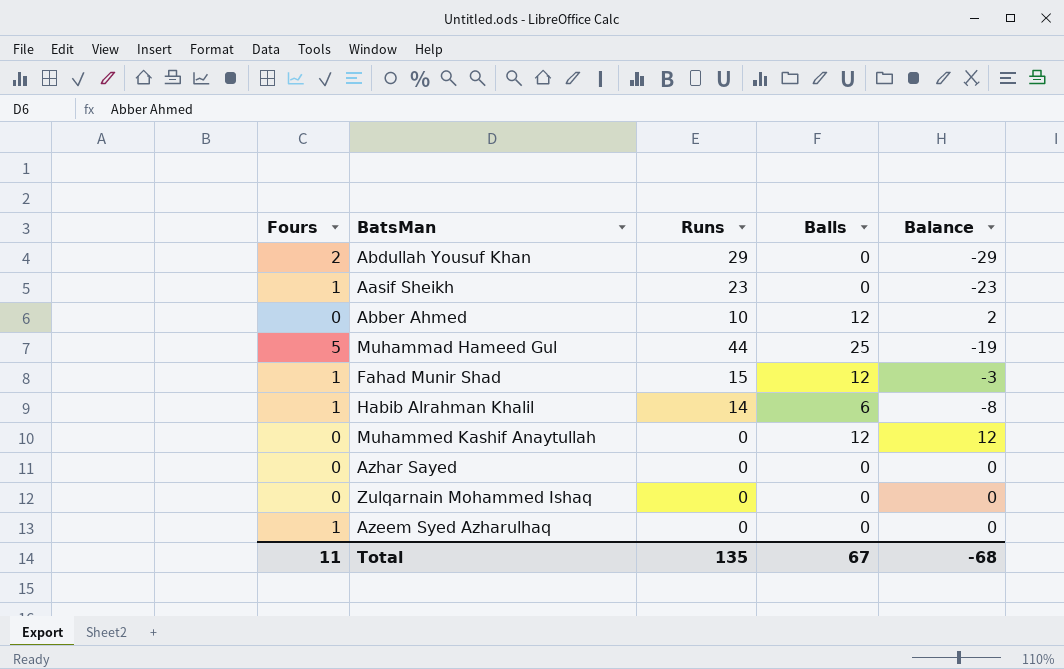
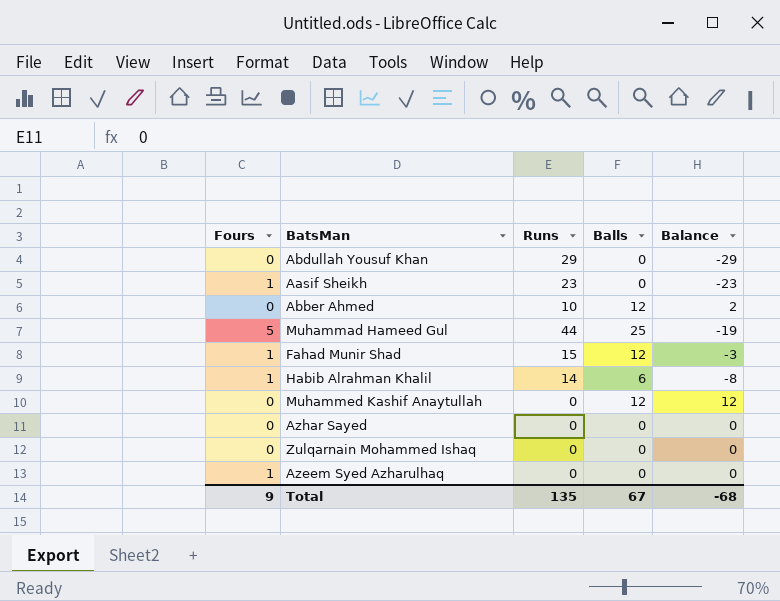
Abdullah Yousuf Khan | Fours: 2 -> 0
Total | Fours: 11 -> 9

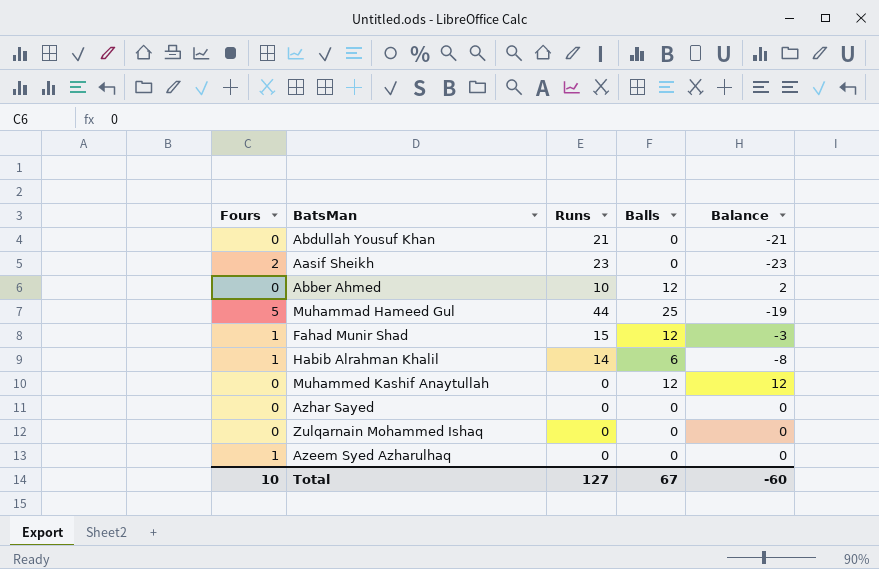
Abdullah Yousuf Khan | Runs: 29 -> 21
Abdullah Yousuf Khan | Balance: -29 -> -21
Aasif Sheikh | Fours: 1 -> 2
Total | Fours: 9 -> 10
Total | Runs: 135 -> 127
Total | Balance: -68 -> -60

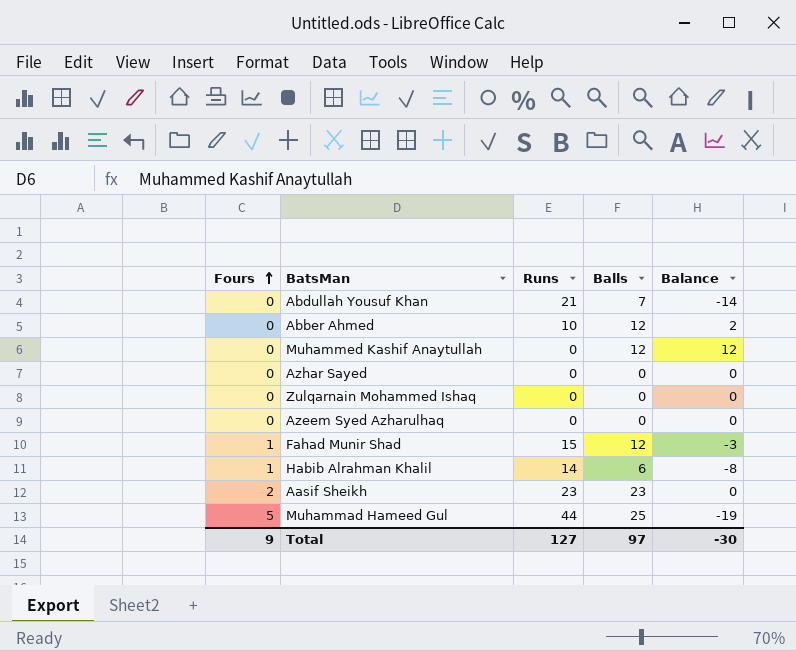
row order: none -> Fours ascending
Abdullah Yousuf Khan | Balls: 0 -> 7
Abdullah Yousuf Khan | Balance: -21 -> -14
Azeem Syed Azharulhaq | Fours: 1 -> 0
Aasif Sheikh | Balls: 0 -> 23
Aasif Sheikh | Balance: -23 -> 0
Total | Fours: 10 -> 9
Total | Balls: 67 -> 97
Total | Balance: -60 -> -30

